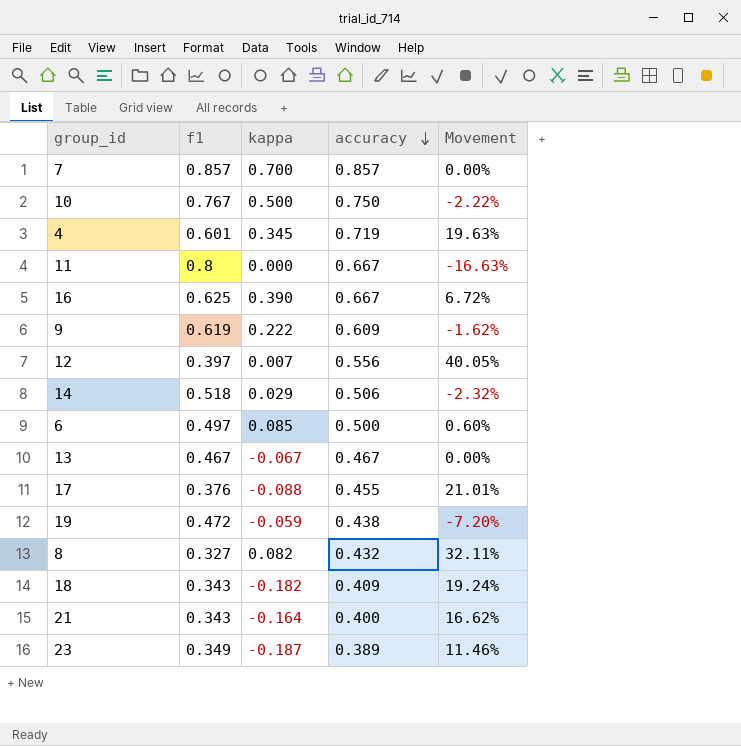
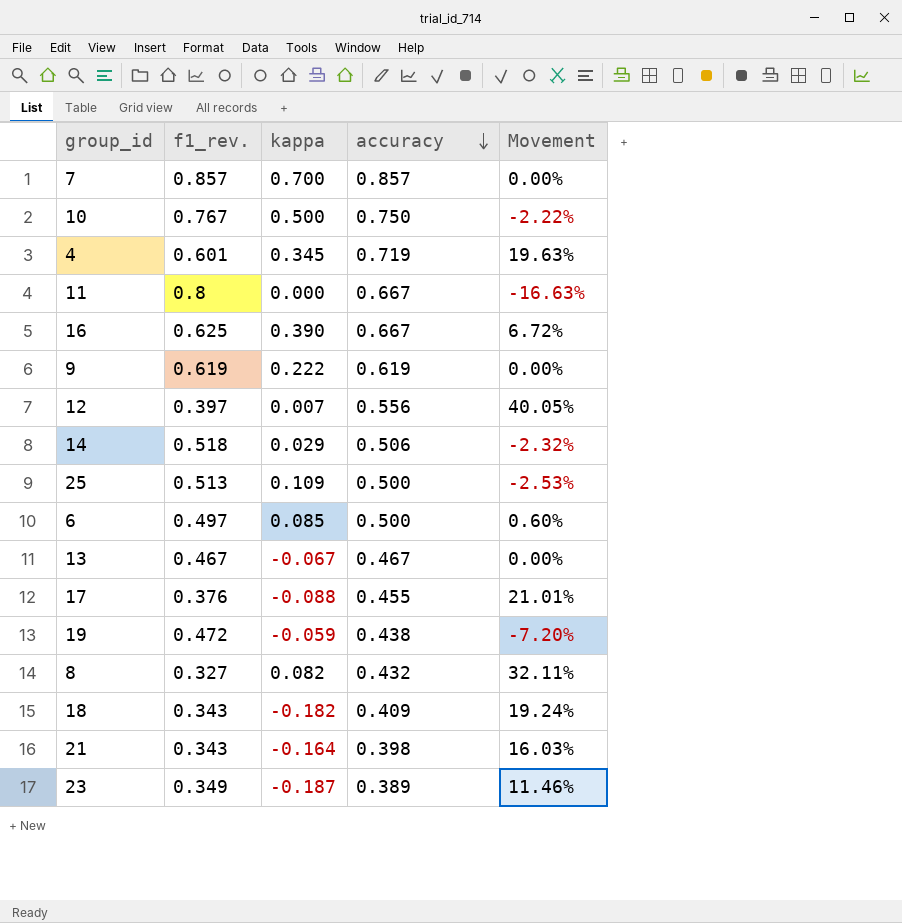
column name: f1 -> f1_rev.
9 | accuracy: 0.609 -> 0.619
9 | Movement: -1.62% -> 0.00%
row 25: none -> 0.513 | 0.109 | 0.500 | -2.53%
21 | accuracy: 0.400 -> 0.398
21 | Movement: 16.62% -> 16.03%

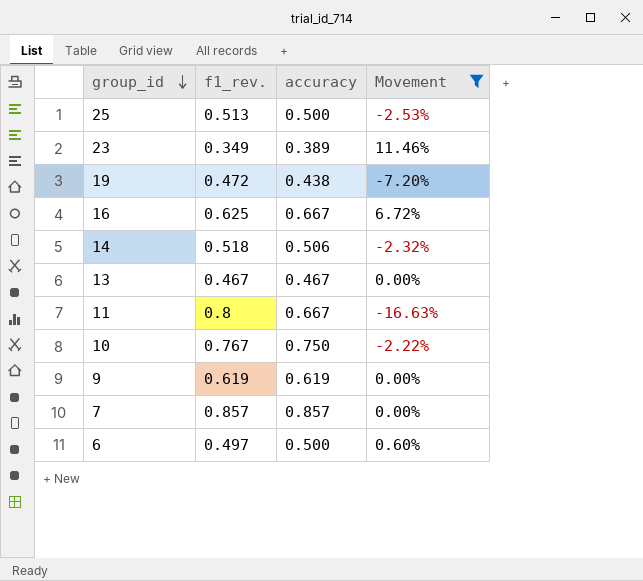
filter: none -> Movement <= 11.46%
row order: accuracy descending -> group_id descending
column kappa | position: 3 -> none

